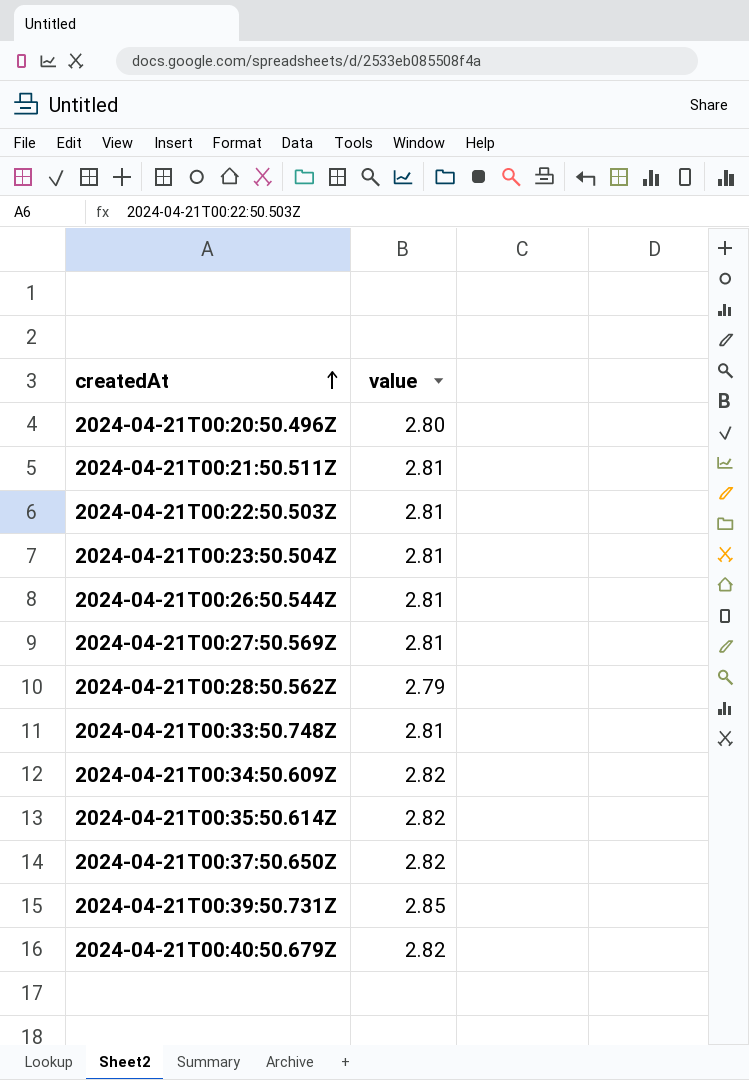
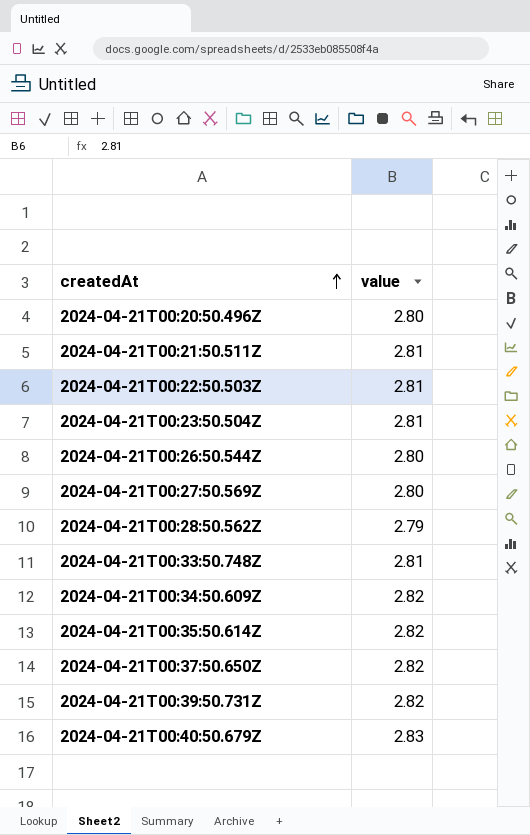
2024-04-21T00:26:50.544Z | value: 2.81 -> 2.80
2024-04-21T00:27:50.569Z | value: 2.81 -> 2.80
2024-04-21T00:39:50.731Z | value: 2.85 -> 2.82
2024-04-21T00:40:50.679Z | value: 2.82 -> 2.83

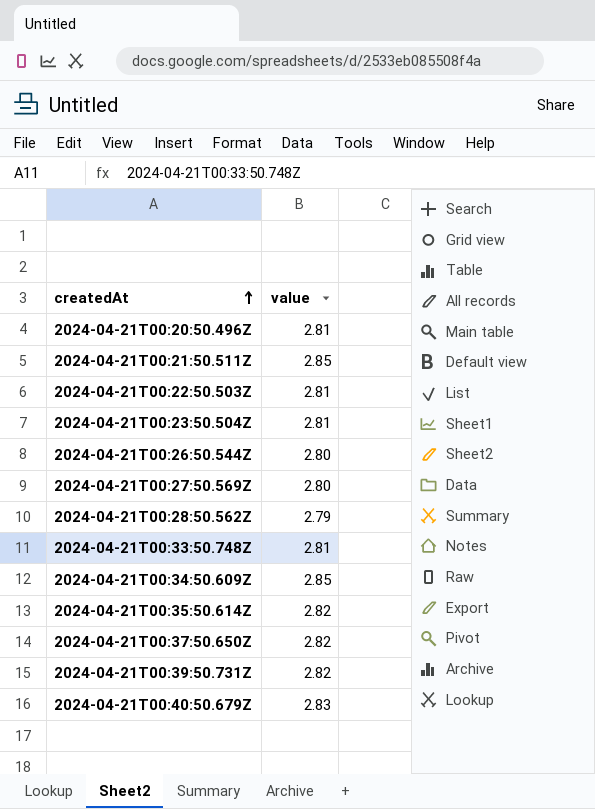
2024-04-21T00:20:50.496Z | value: 2.80 -> 2.81
2024-04-21T00:21:50.511Z | value: 2.81 -> 2.85
2024-04-21T00:34:50.609Z | value: 2.82 -> 2.85

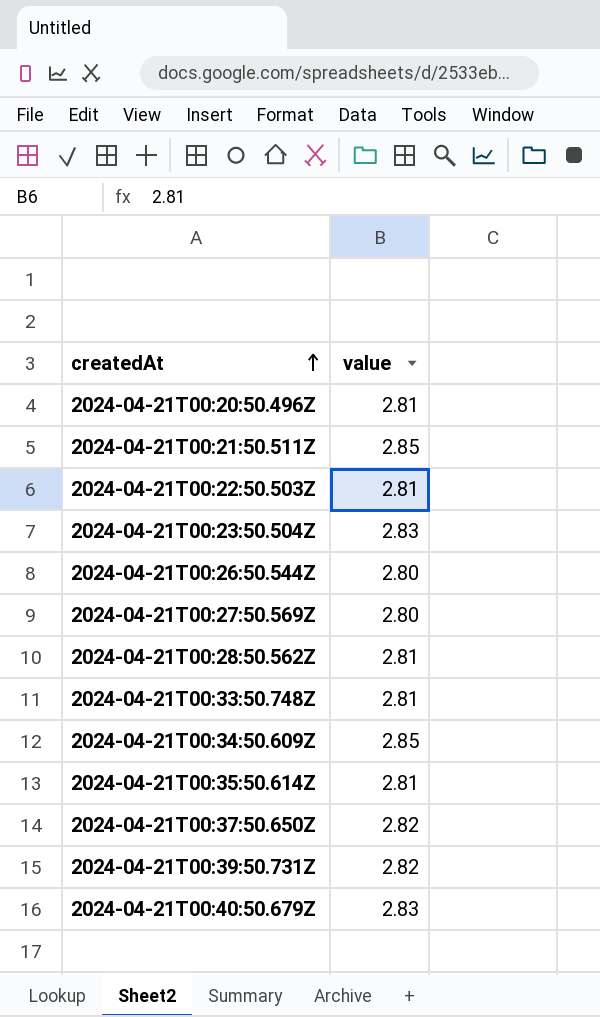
2024-04-21T00:23:50.504Z | value: 2.81 -> 2.83
2024-04-21T00:28:50.562Z | value: 2.79 -> 2.81
2024-04-21T00:35:50.614Z | value: 2.82 -> 2.81

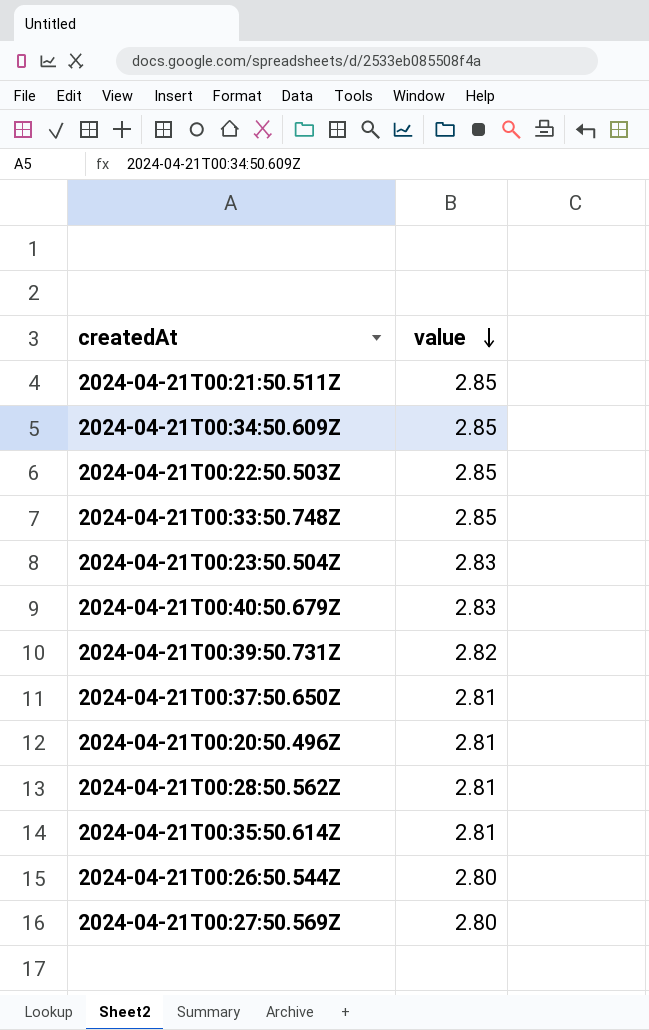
row order: createdAt ascending -> value descending
2024-04-21T00:22:50.503Z | value: 2.81 -> 2.85
2024-04-21T00:33:50.748Z | value: 2.81 -> 2.85
2024-04-21T00:37:50.650Z | value: 2.82 -> 2.81

